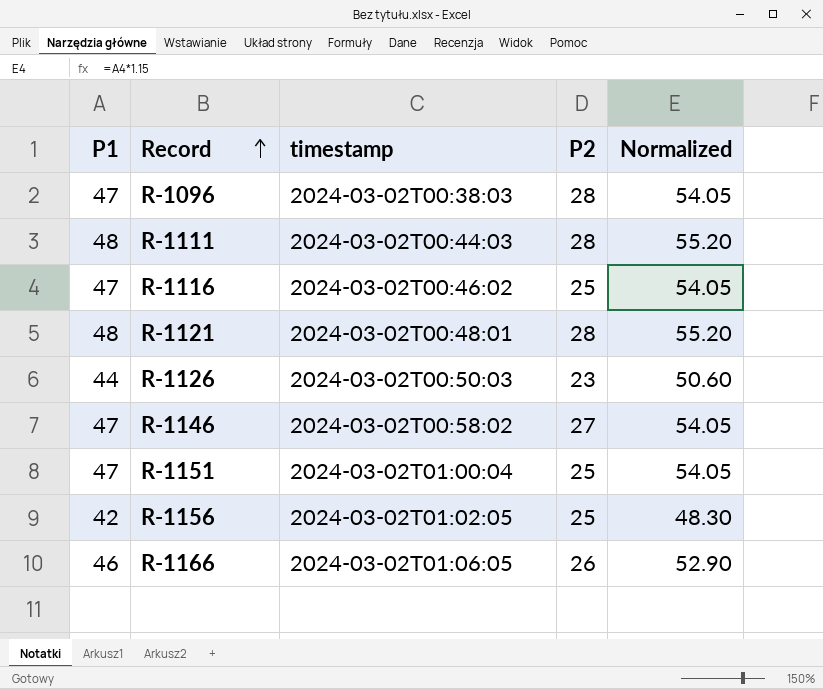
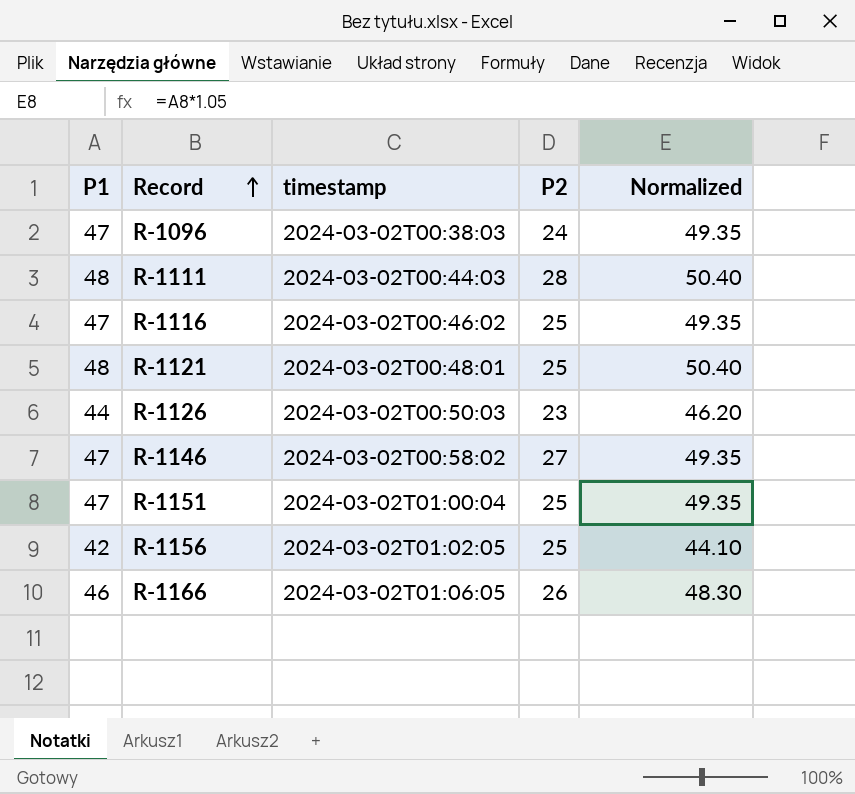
column Normalized | formula: [P1] * 1.15 -> [P1] * 1.05
R-1096 | P2: 28 -> 24
R-1121 | P2: 28 -> 25

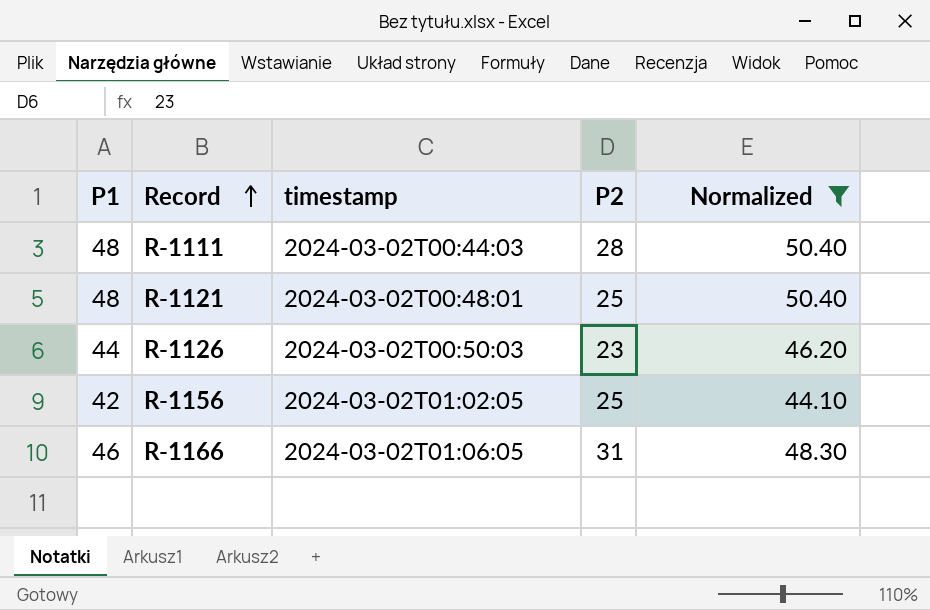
filter: none -> Normalized != 49.35
R-1166 | P2: 26 -> 31

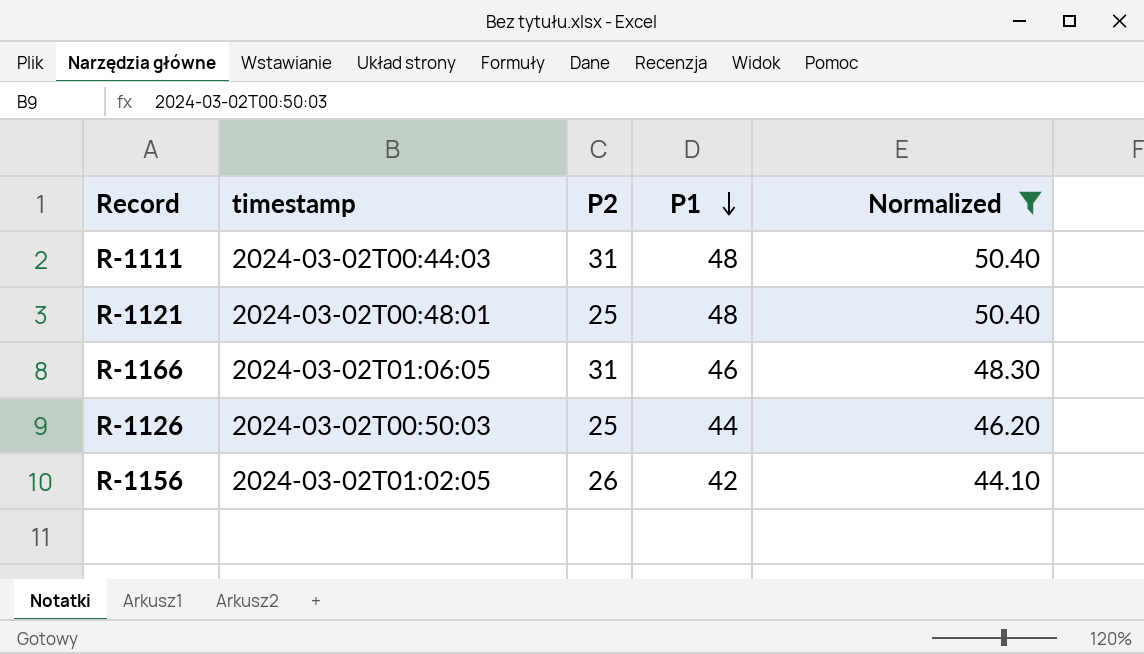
row order: Record ascending -> P1 descending
column P1 | position: 1 -> 4
R-1111 | P2: 28 -> 31
R-1126 | P2: 23 -> 25
R-1156 | P2: 25 -> 26

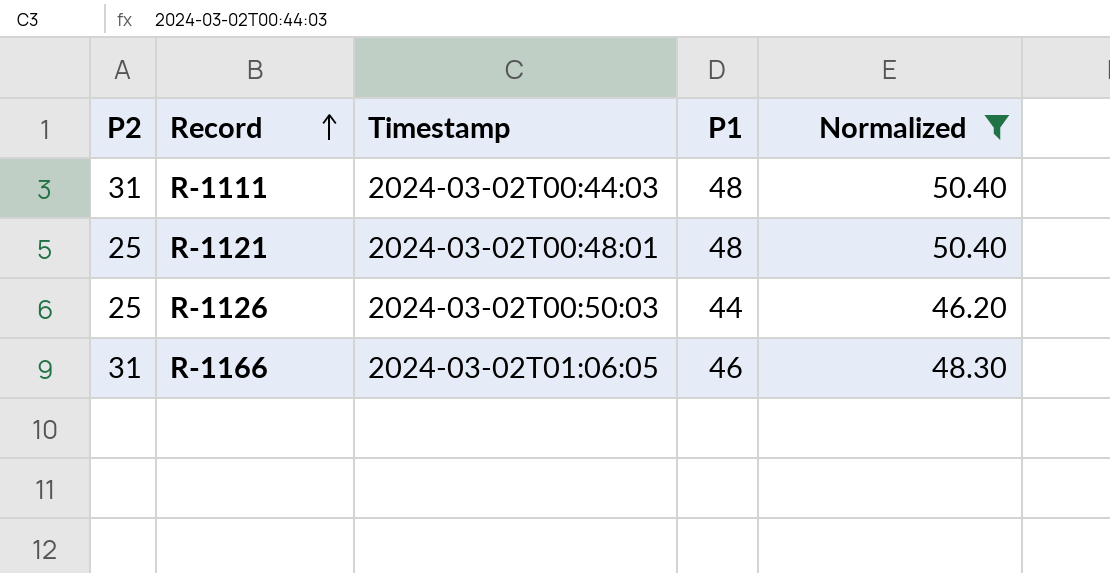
row order: P1 descending -> Record ascending
column P2 | position: 3 -> 1
column name: timestamp -> Timestamp
row R-1156: 2024-03-02T01:02:05 | 26 | 42 | 44.10 -> none

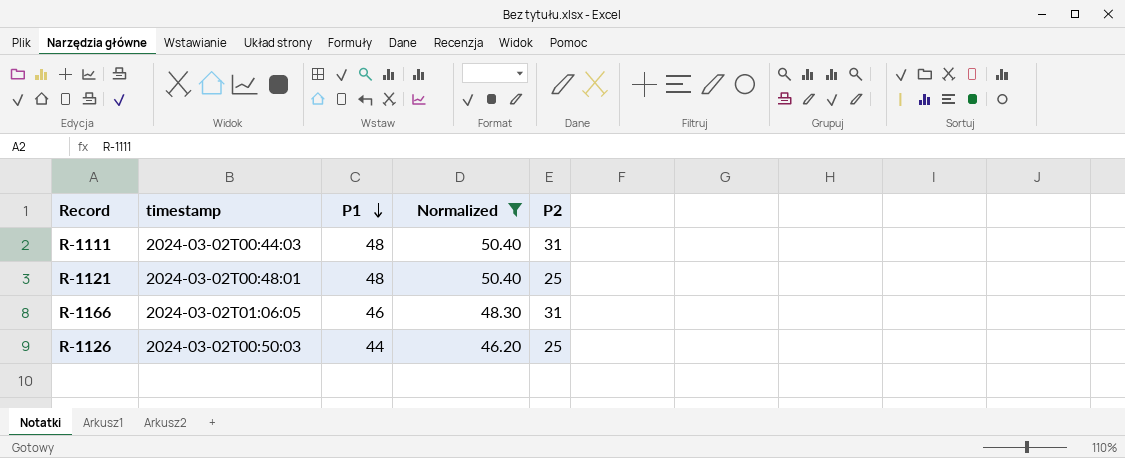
row order: Record ascending -> P1 descending
column name: Timestamp -> timestamp
column P2 | position: 1 -> 5

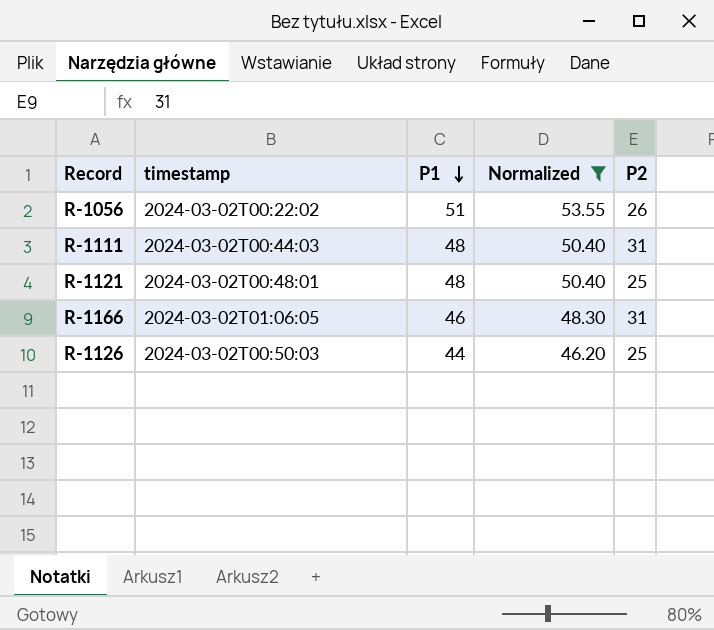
row R-1056: none -> 2024-03-02T00:22:02 | 51 | 53.55 | 26

